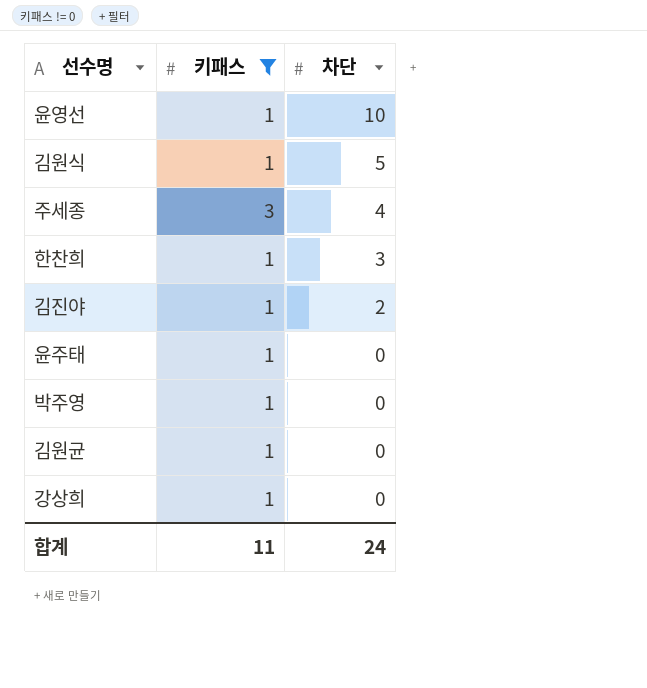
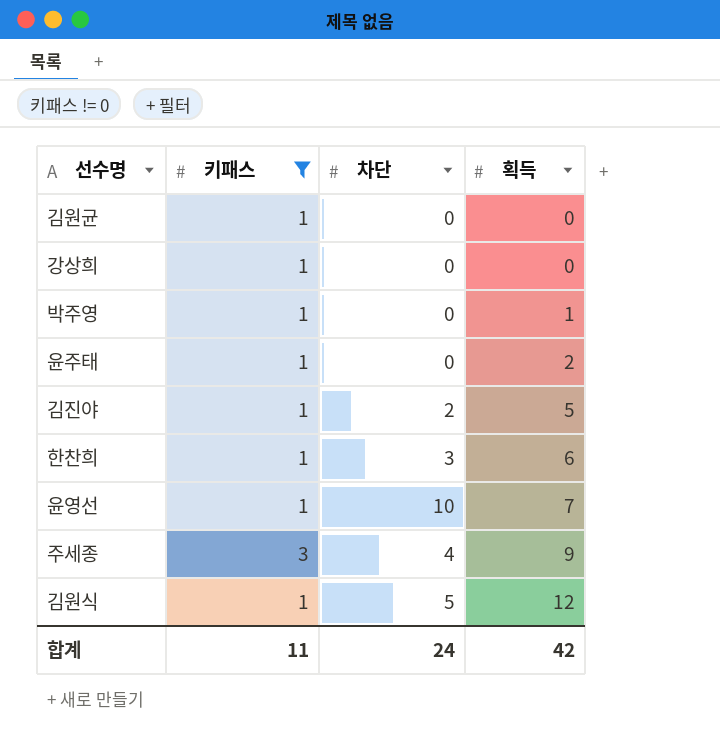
row order: 차단 descending -> 획득 ascending
column 획득 | position: none -> 4

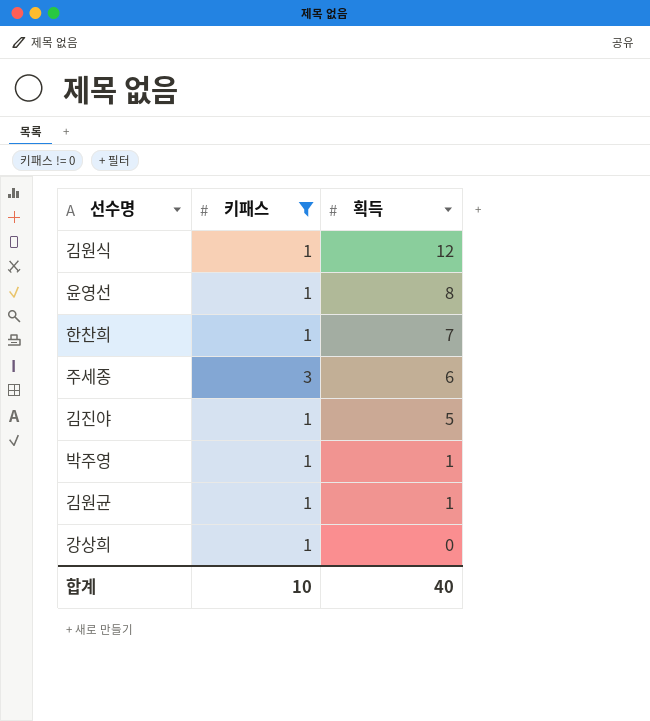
row order: 획득 ascending -> 획득 descending
column 차단 | position: 3 -> none
row 윤주태: 1 | 0 | 2 -> none
윤영선 | 획득: 7 -> 8
한찬희 | 획득: 6 -> 7
주세종 | 획득: 9 -> 6
김원균 | 획득: 0 -> 1
합계 | 키패스: 11 -> 10
합계 | 획득: 42 -> 40

